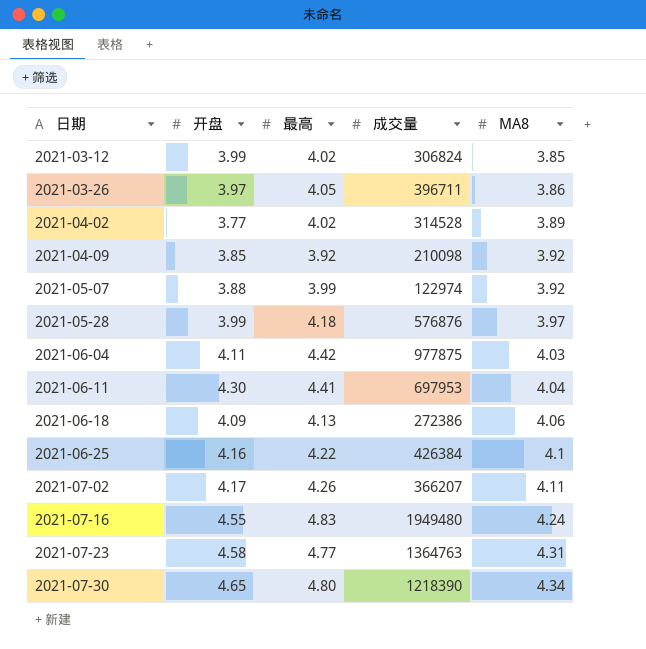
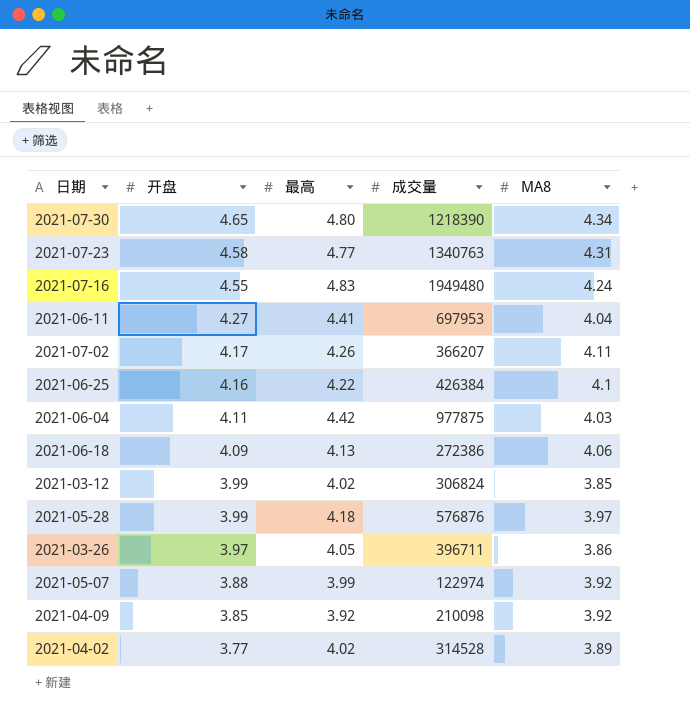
row order: 日期 ascending -> 开盘 descending
2021-07-23 | 成交量: 1364763 -> 1340763
2021-06-11 | 开盘: 4.30 -> 4.27

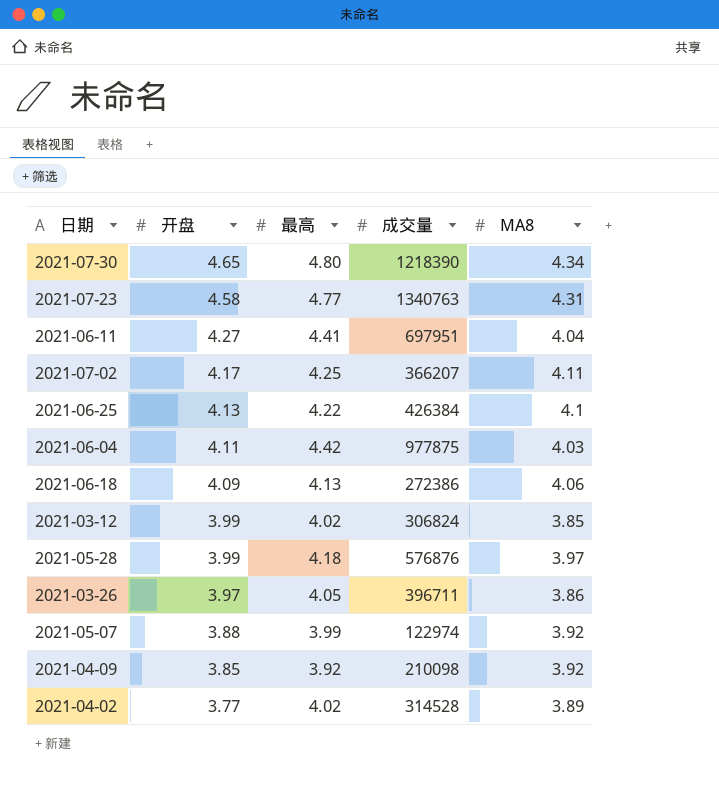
row 2021-07-16: 4.55 | 4.83 | 1949480 | 4.24 -> none
2021-06-11 | 成交量: 697953 -> 697951
2021-07-02 | 最高: 4.26 -> 4.25
2021-06-25 | 开盘: 4.16 -> 4.13

